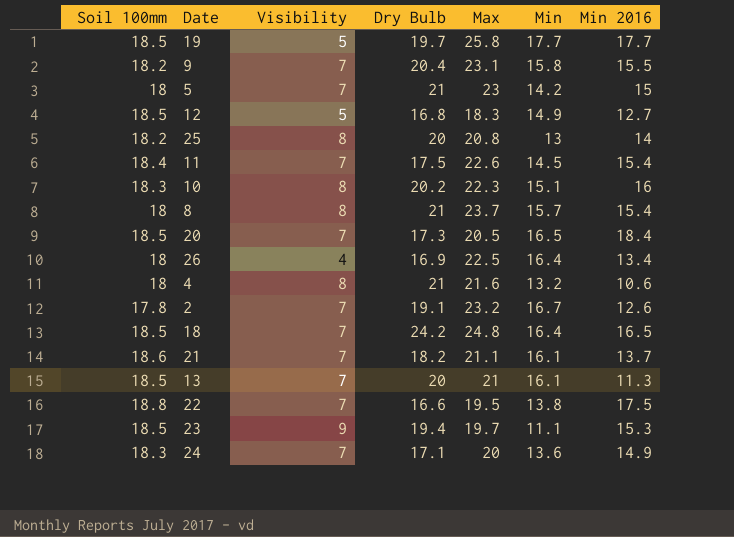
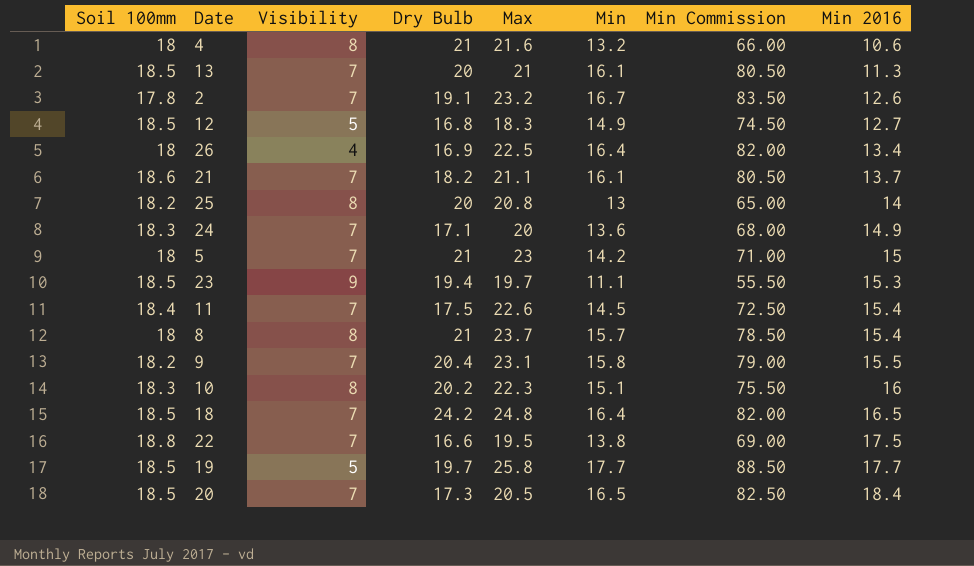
row order: none -> Min 2016 ascending
column Min Commission | formula: none -> [Min] * 5

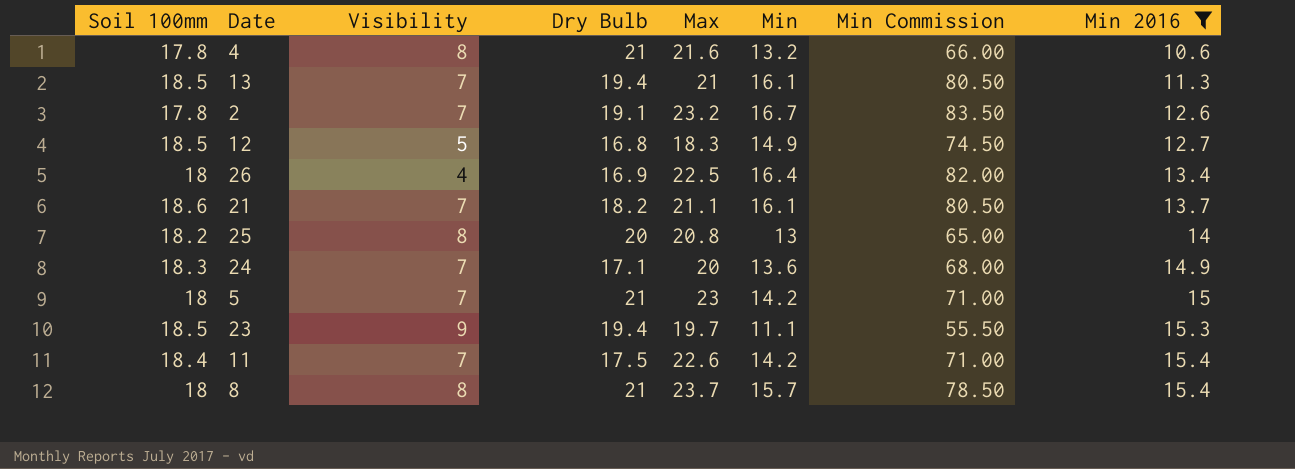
filter: none -> Min 2016 <= 15.4
4 | Soil 100mm: 18 -> 17.8
13 | Dry Bulb: 20 -> 19.4
11 | Min: 14.5 -> 14.2
11 | Min Commission: 72.50 -> 71.00

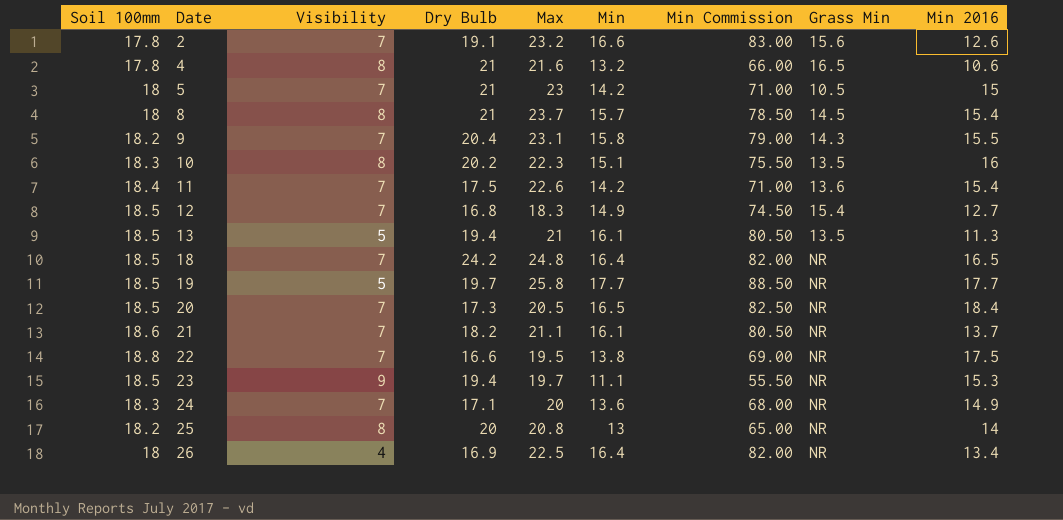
filter: Min 2016 <= 15.4 -> none
row order: Min 2016 ascending -> Date ascending
column Grass Min | position: none -> 8
2 | Min: 16.7 -> 16.6
2 | Min Commission: 83.50 -> 83.00
12 | Visibility: 5 -> 7
13 | Visibility: 7 -> 5

